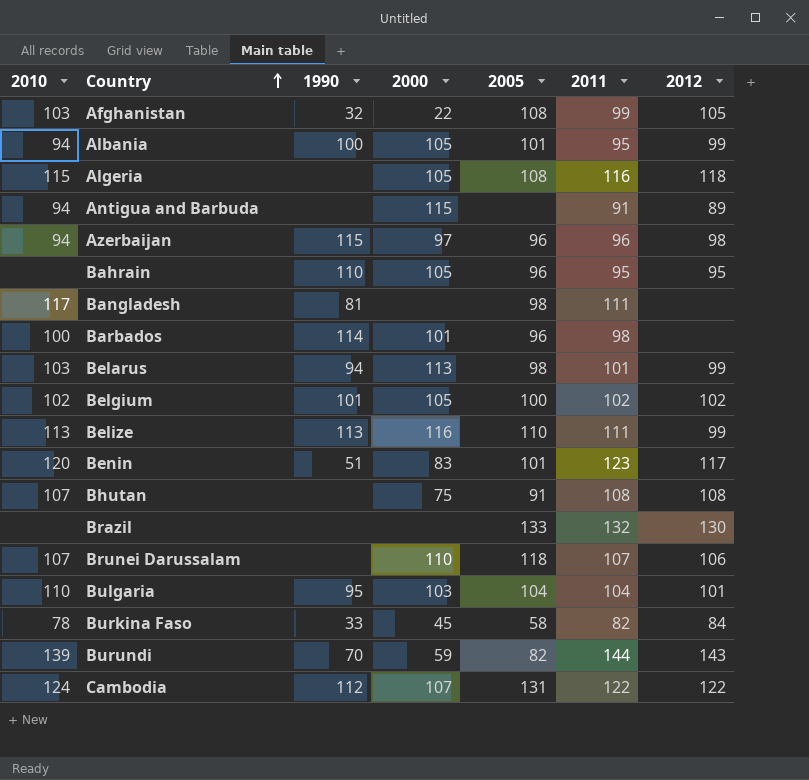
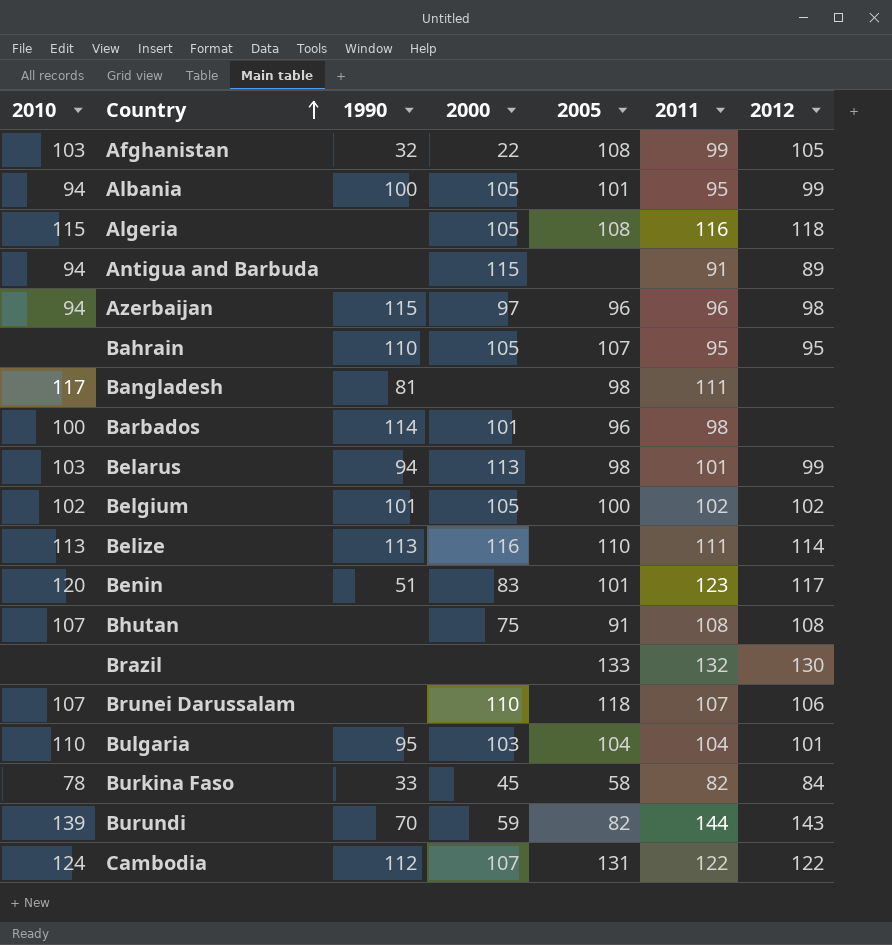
Bahrain | 2005: 96 -> 107
Belize | 2012: 99 -> 114

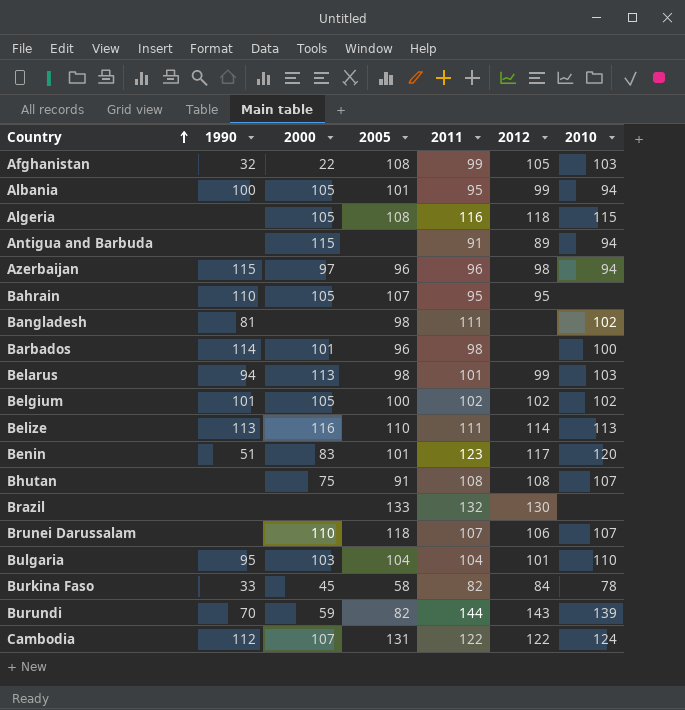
column 2010 | position: 1 -> 7
Bangladesh | 2010: 117 -> 102

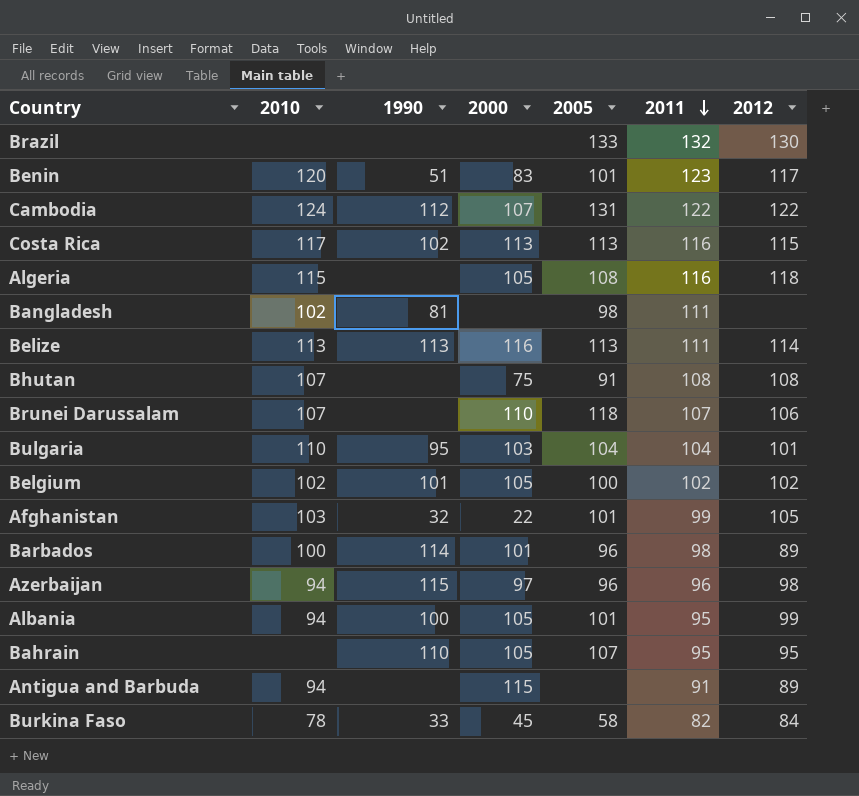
row order: Country ascending -> 2011 descending
column 2010 | position: 7 -> 2
row Belarus: 94 | 113 | 98 | 101 | 99 | 103 -> none
row Burundi: 70 | 59 | 82 | 144 | 143 | 139 -> none
row Costa Rica: none -> 117 | 102 | 113 | 113 | 116 | 115
Belize | 2005: 110 -> 113
Afghanistan | 2005: 108 -> 101
Barbados | 2012: none -> 89

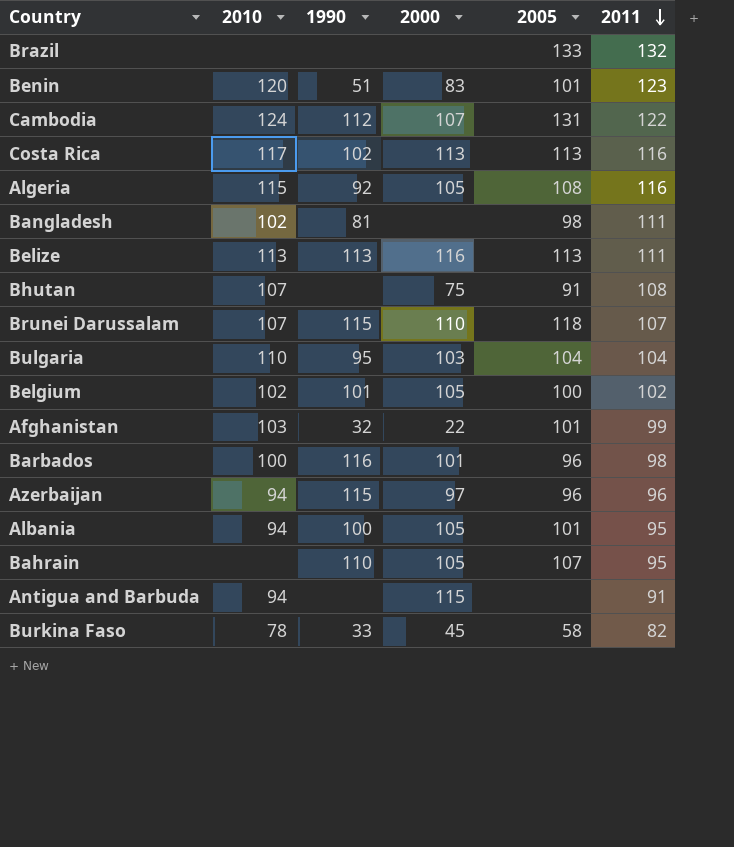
column 2012 | position: 7 -> none
Algeria | 1990: none -> 92
Brunei Darussalam | 1990: none -> 115
Barbados | 1990: 114 -> 116

